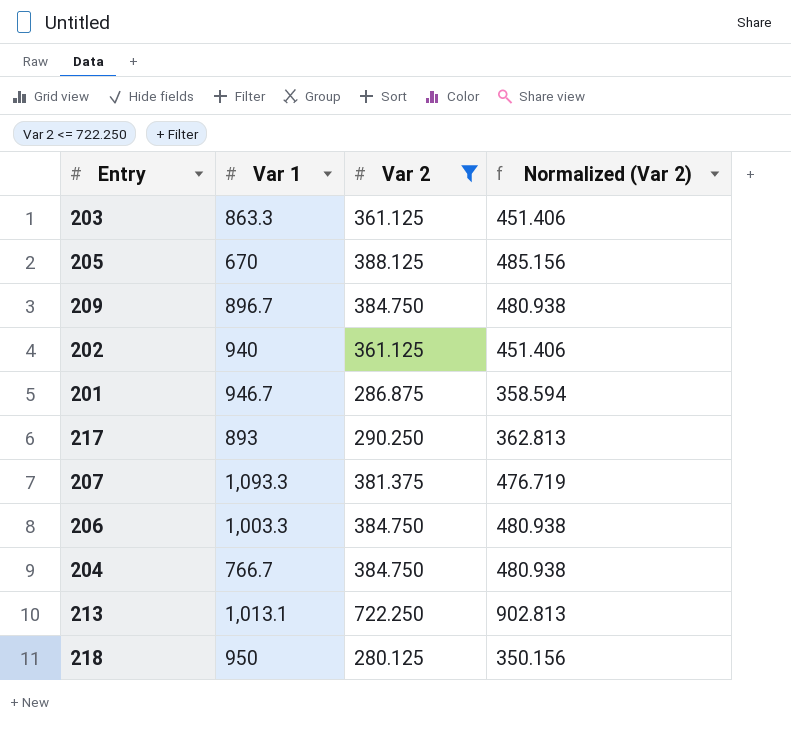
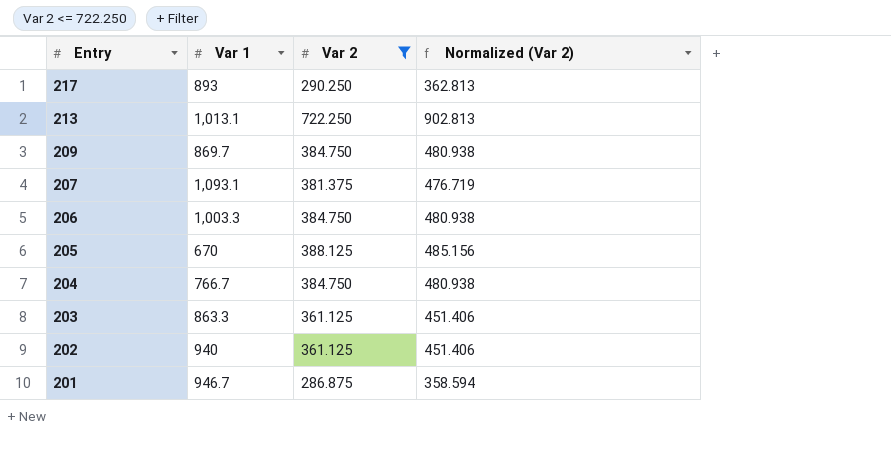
row order: none -> Entry descending
row 218: 950 | 280.125 | 350.156 -> none
209 | Var 1: 896.7 -> 869.7
207 | Var 1: 1,093.3 -> 1,093.1

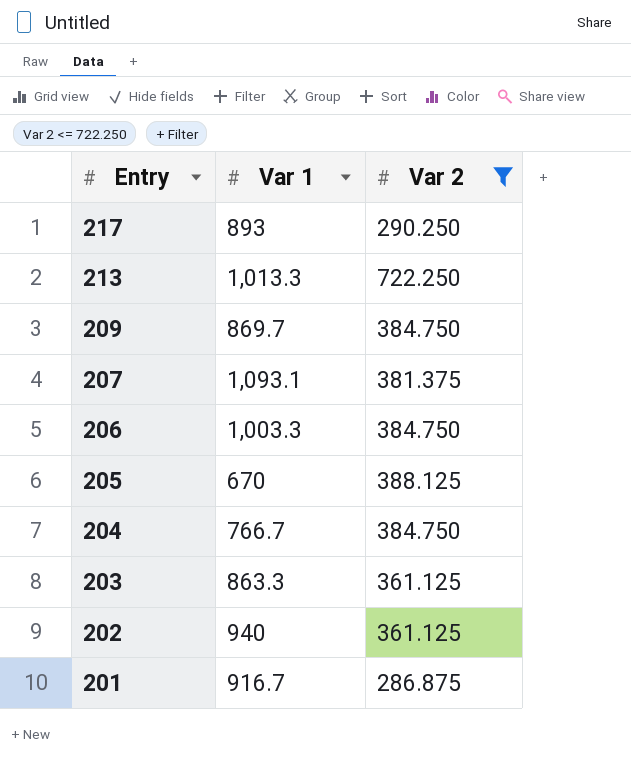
column Normalized (Var 2) | formula: [Var 2] * 1.25 -> none
213 | Var 1: 1,013.1 -> 1,013.3
201 | Var 1: 946.7 -> 916.7

